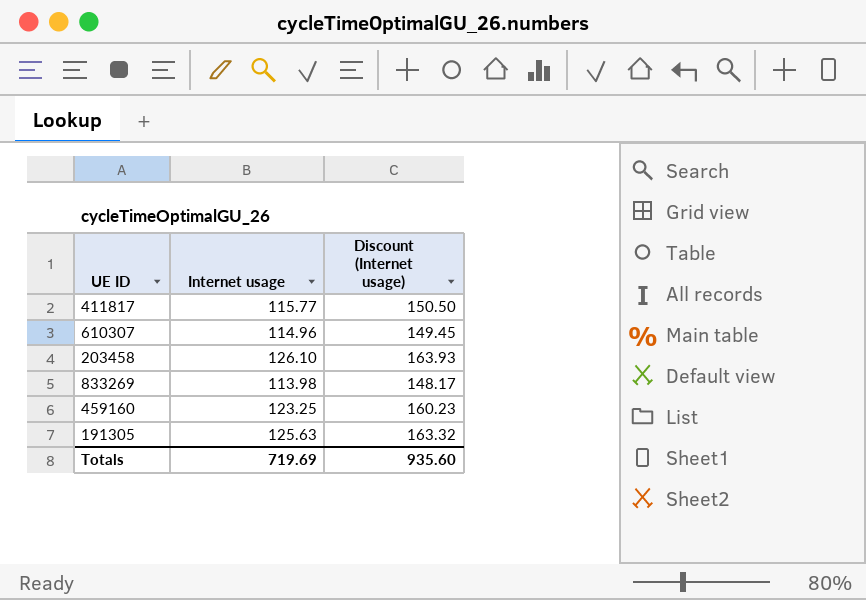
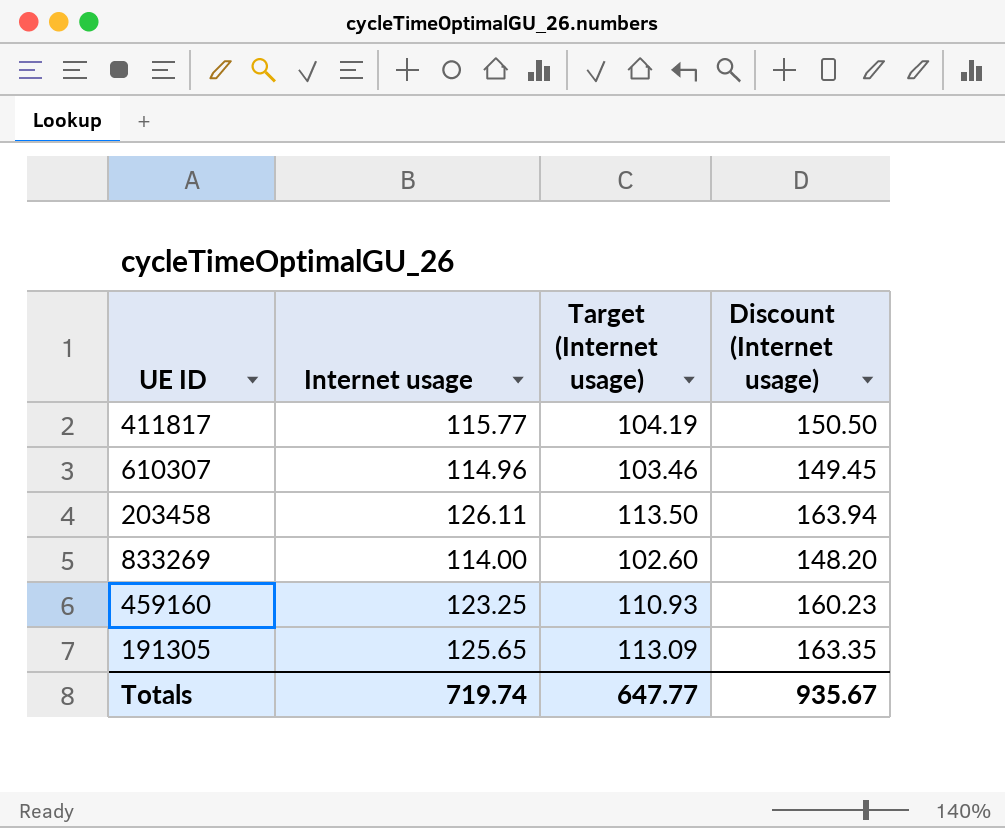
column Target (Internet usage) | formula: none -> [Internet usage] * 0.9
203458 | Internet usage: 126.10 -> 126.11
203458 | Discount (Internet usage): 163.93 -> 163.94
833269 | Internet usage: 113.98 -> 114.00
833269 | Discount (Internet usage): 148.17 -> 148.20
191305 | Internet usage: 125.63 -> 125.65
191305 | Discount (Internet usage): 163.32 -> 163.35
Totals | Internet usage: 719.69 -> 719.74
Totals | Discount (Internet usage): 935.60 -> 935.67

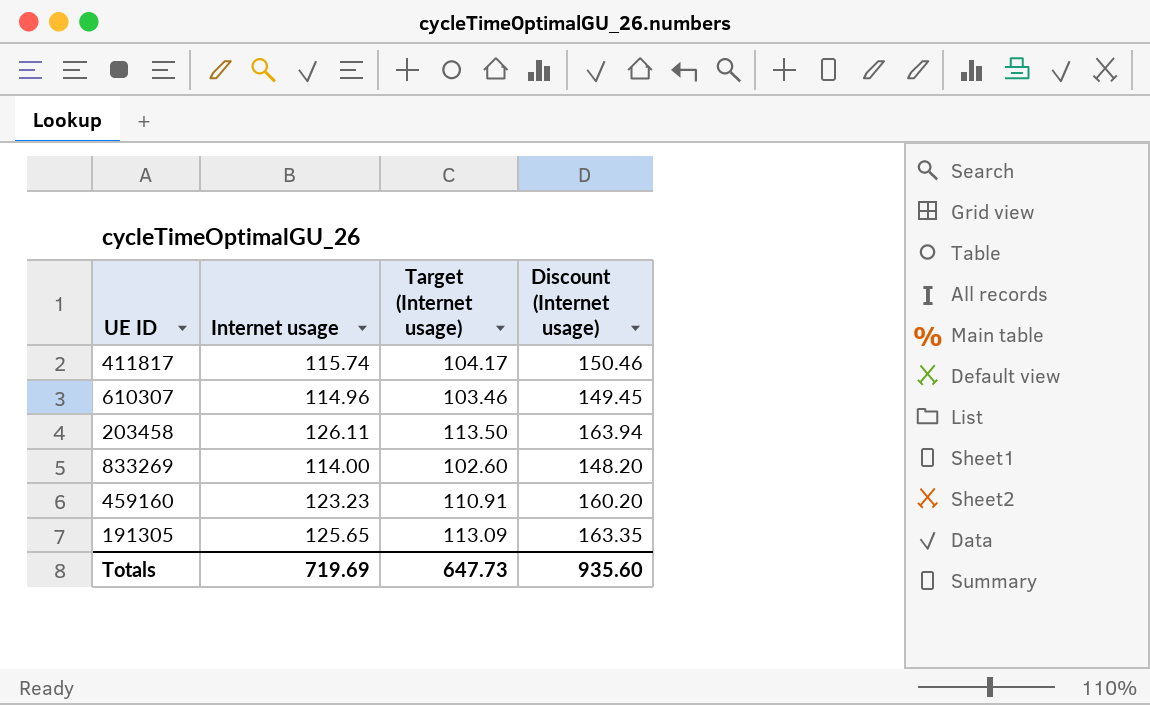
411817 | Internet usage: 115.77 -> 115.74
411817 | Target (Internet usage): 104.19 -> 104.17
411817 | Discount (Internet usage): 150.50 -> 150.46
459160 | Internet usage: 123.25 -> 123.23
459160 | Target (Internet usage): 110.93 -> 110.91
459160 | Discount (Internet usage): 160.23 -> 160.20
Totals | Internet usage: 719.74 -> 719.69
Totals | Target (Internet usage): 647.77 -> 647.73
Totals | Discount (Internet usage): 935.67 -> 935.60

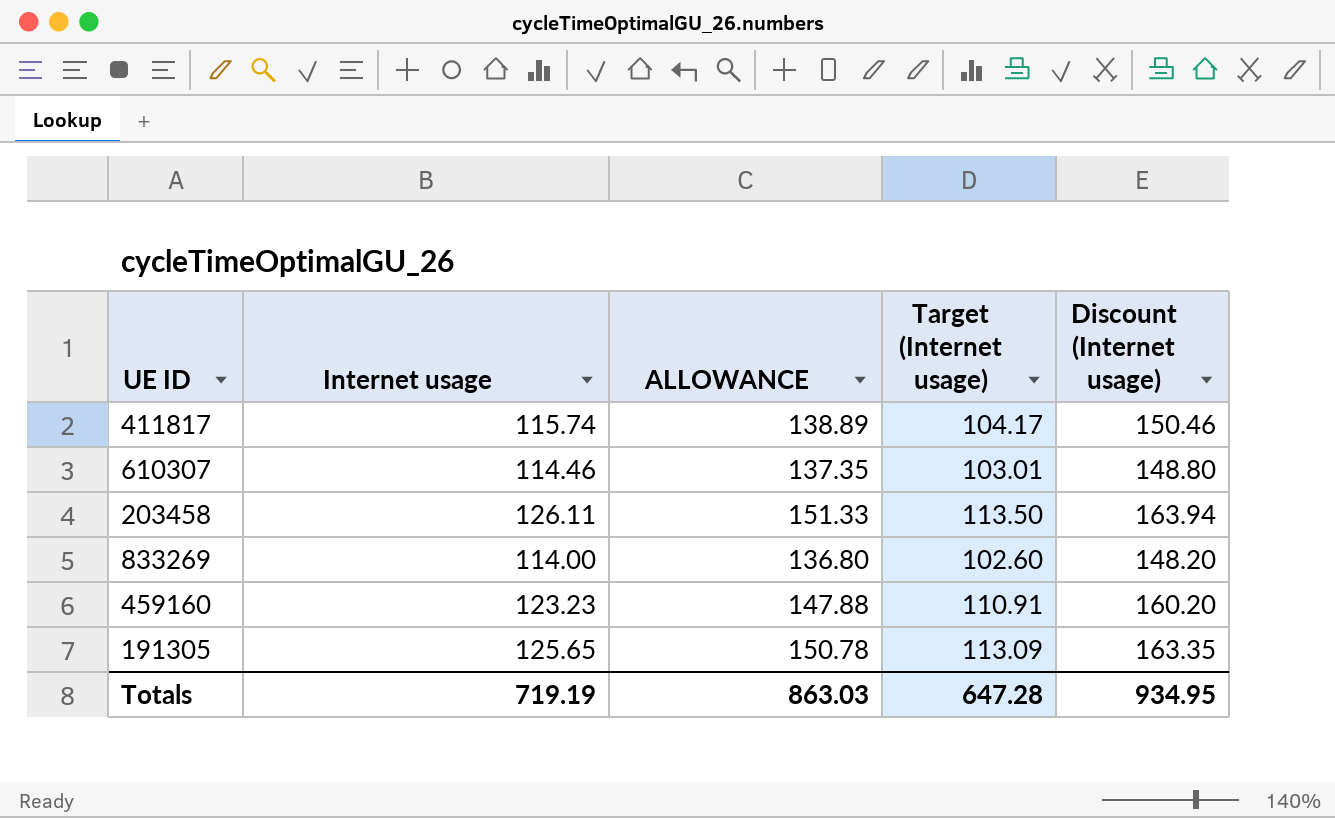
column ALLOWANCE | formula: none -> [Internet usage] * 1.2
610307 | Internet usage: 114.96 -> 114.46
610307 | Target (Internet usage): 103.46 -> 103.01
610307 | Discount (Internet usage): 149.45 -> 148.80
Totals | Internet usage: 719.69 -> 719.19
Totals | Target (Internet usage): 647.73 -> 647.28
Totals | Discount (Internet usage): 935.60 -> 934.95

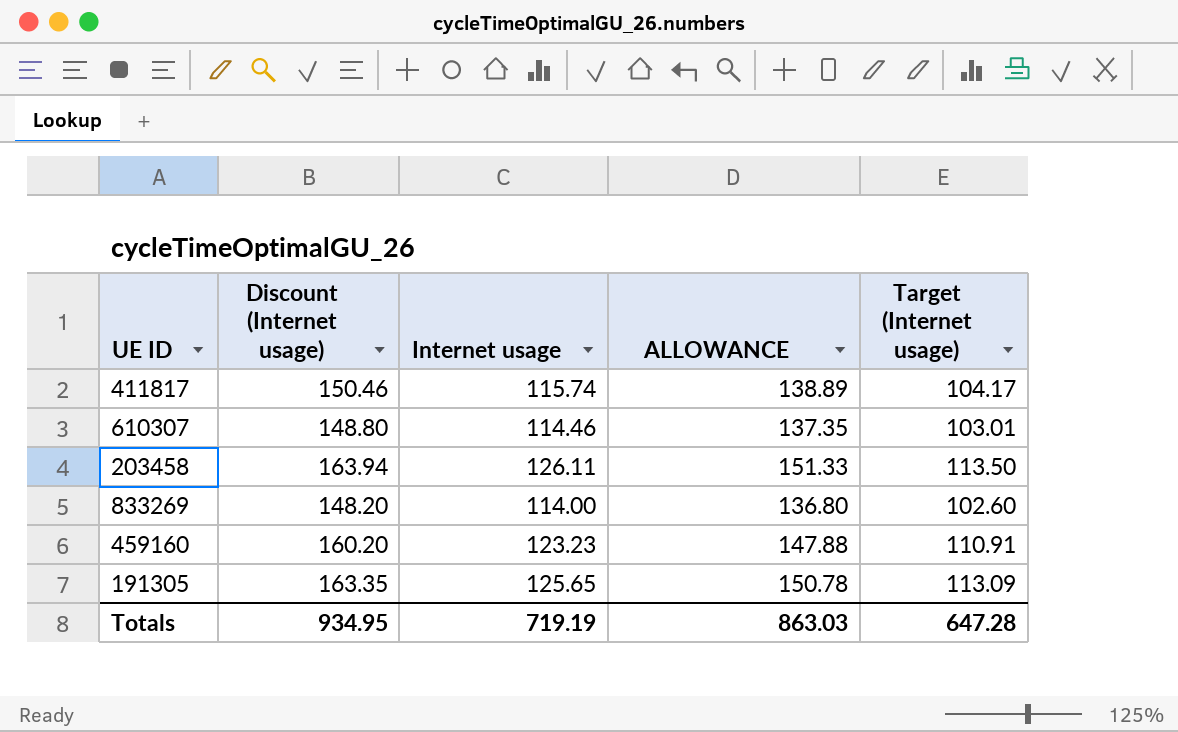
column Discount (Internet usage) | position: 5 -> 2

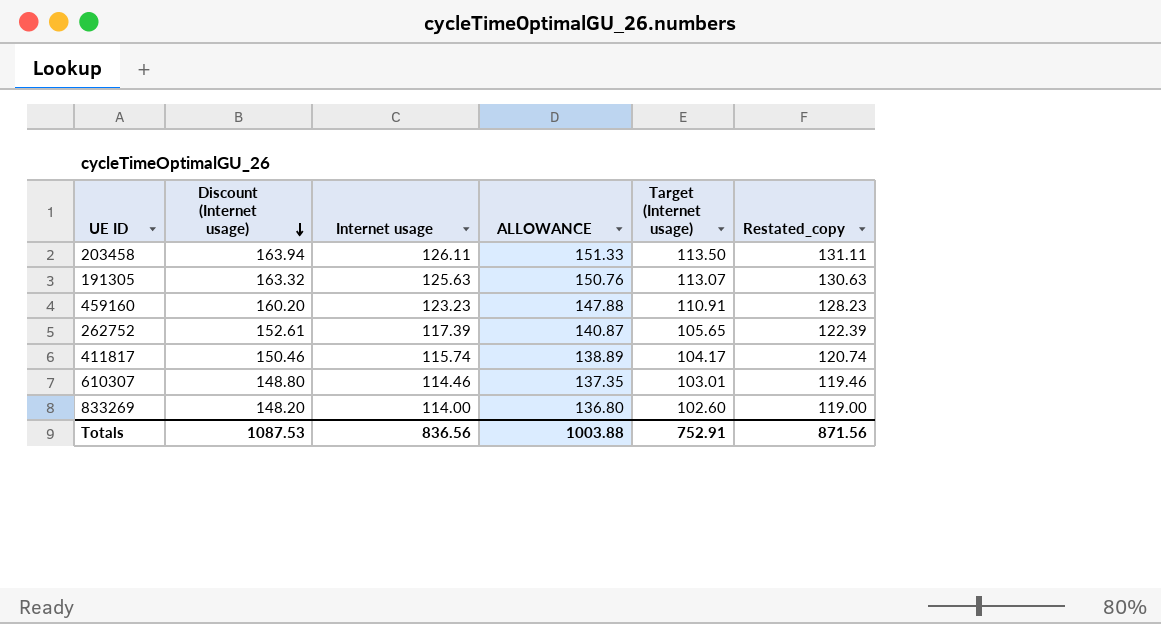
row order: none -> Discount (Internet usage) descending
column Restated_copy | formula: none -> [Internet usage] + 5
191305 | Discount (Internet usage): 163.35 -> 163.32
191305 | Internet usage: 125.65 -> 125.63
191305 | ALLOWANCE: 150.78 -> 150.76
191305 | Target (Internet usage): 113.09 -> 113.07
row 262752: none -> 152.61 | 117.39 | 140.87 | 105.65 | 122.39
Totals | Discount (Internet usage): 934.95 -> 1087.53
Totals | Internet usage: 719.19 -> 836.56
Totals | ALLOWANCE: 863.03 -> 1003.88
Totals | Target (Internet usage): 647.28 -> 752.91

